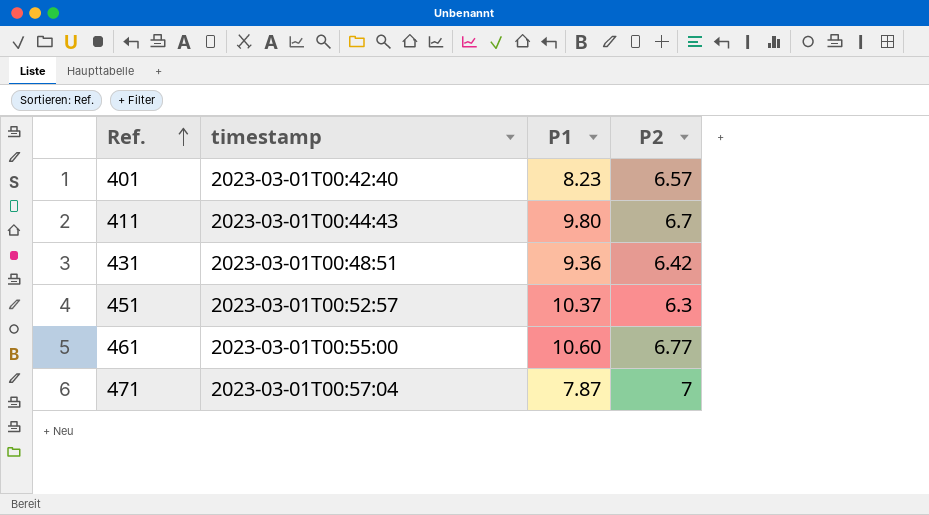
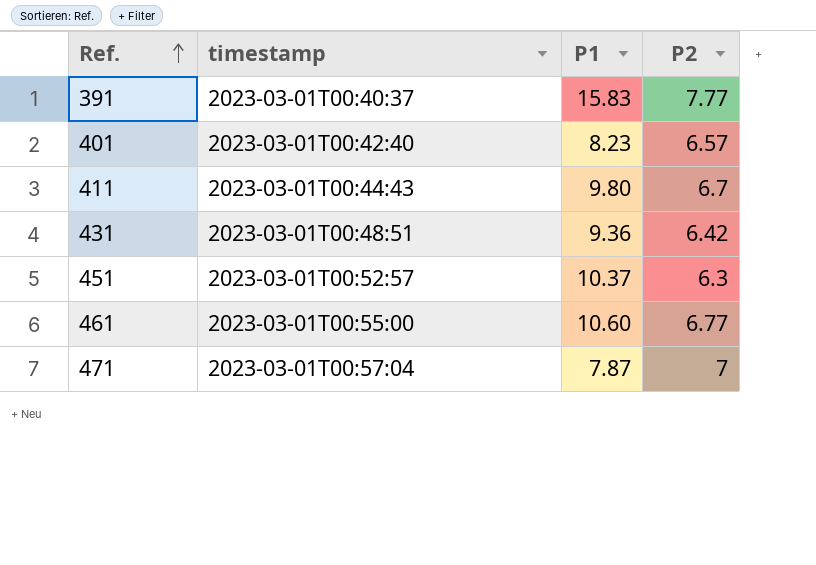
row 391: none -> 2023-03-01T00:40:37 | 15.83 | 7.77

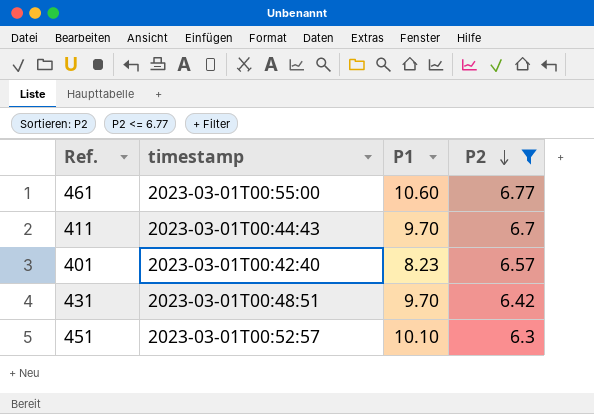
filter: none -> P2 <= 6.77
row order: Ref. ascending -> P2 descending
411 | P1: 9.80 -> 9.70
431 | P1: 9.36 -> 9.70
451 | P1: 10.37 -> 10.10

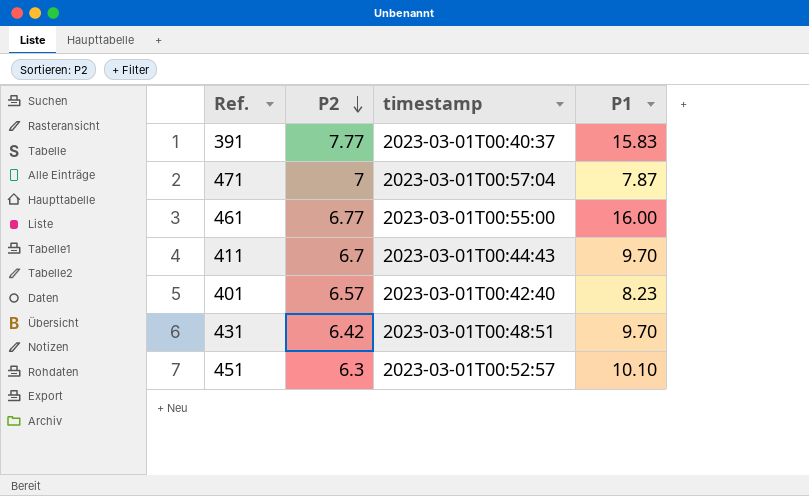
filter: P2 <= 6.77 -> none
column P2 | position: 4 -> 2
461 | P1: 10.60 -> 16.00

